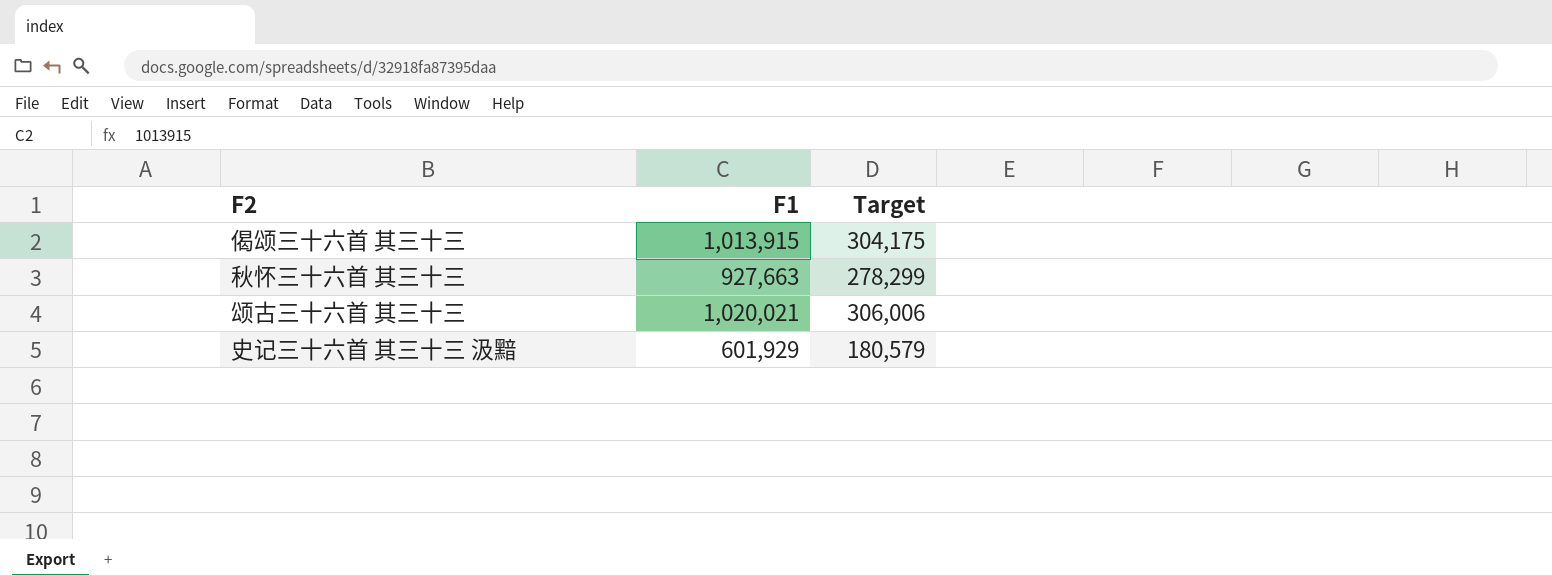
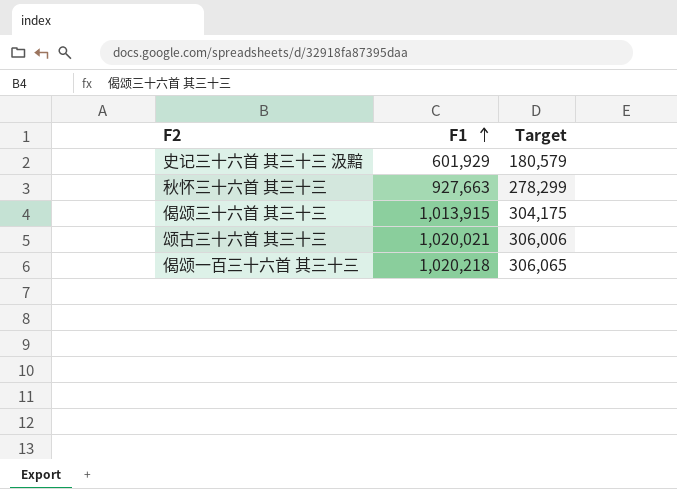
row order: none -> F1 ascending
row 偈颂一百三十六首 其三十三: none -> 1,020,218 | 306,065

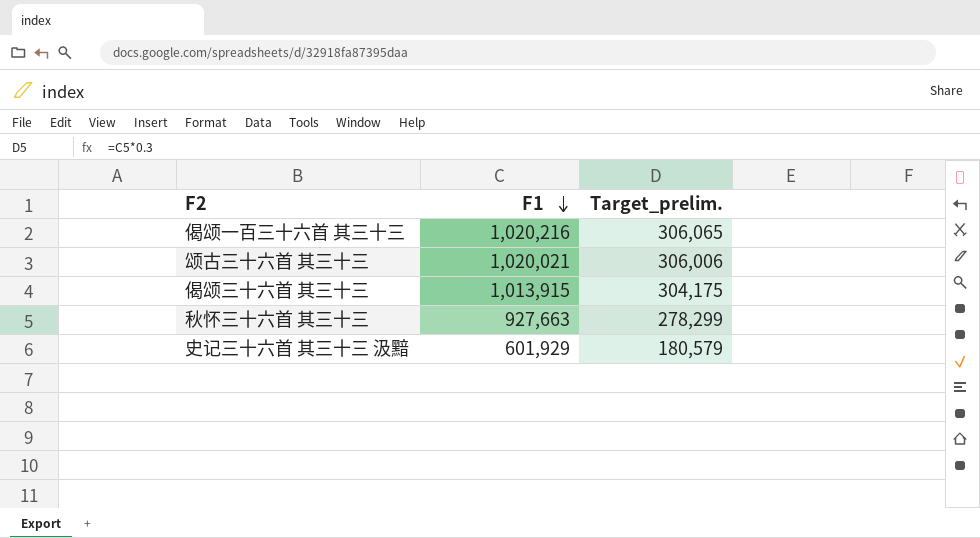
row order: F1 ascending -> F1 descending
column name: Target -> Target_prelim.
偈颂一百三十六首 其三十三 | F1: 1,020,218 -> 1,020,216

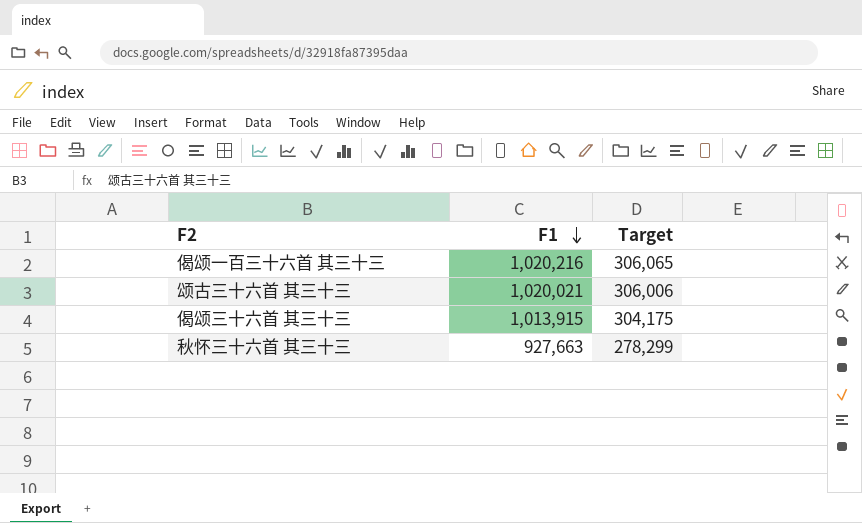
column name: Target_prelim. -> Target
row 史记三十六首 其三十三 汲黯: 601,929 | 180,579 -> none

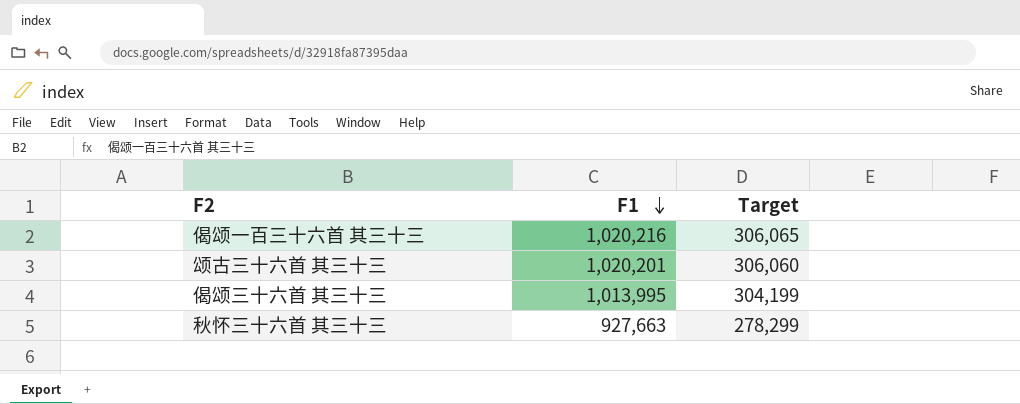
颂古三十六首 其三十三 | F1: 1,020,021 -> 1,020,201
颂古三十六首 其三十三 | Target: 306,006 -> 306,060
偈颂三十六首 其三十三 | F1: 1,013,915 -> 1,013,995
偈颂三十六首 其三十三 | Target: 304,175 -> 304,199

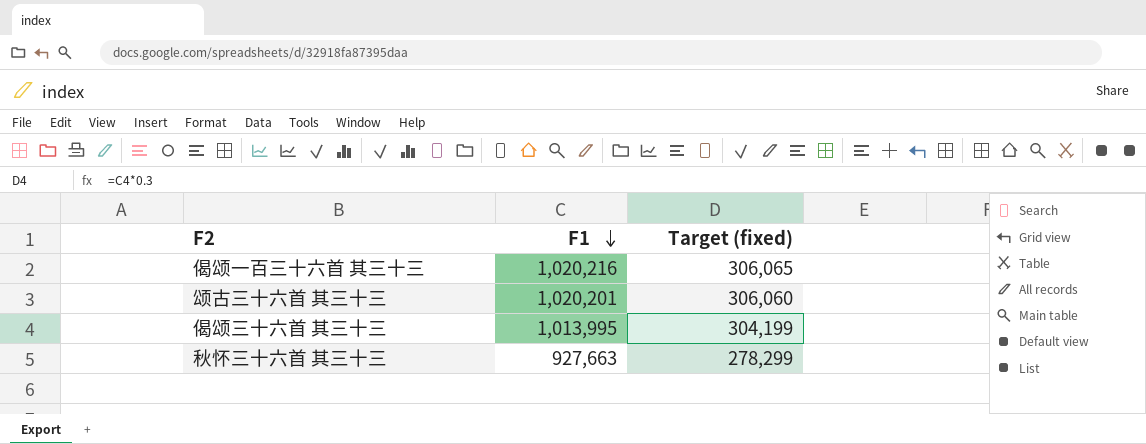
column name: Target -> Target (fixed)

